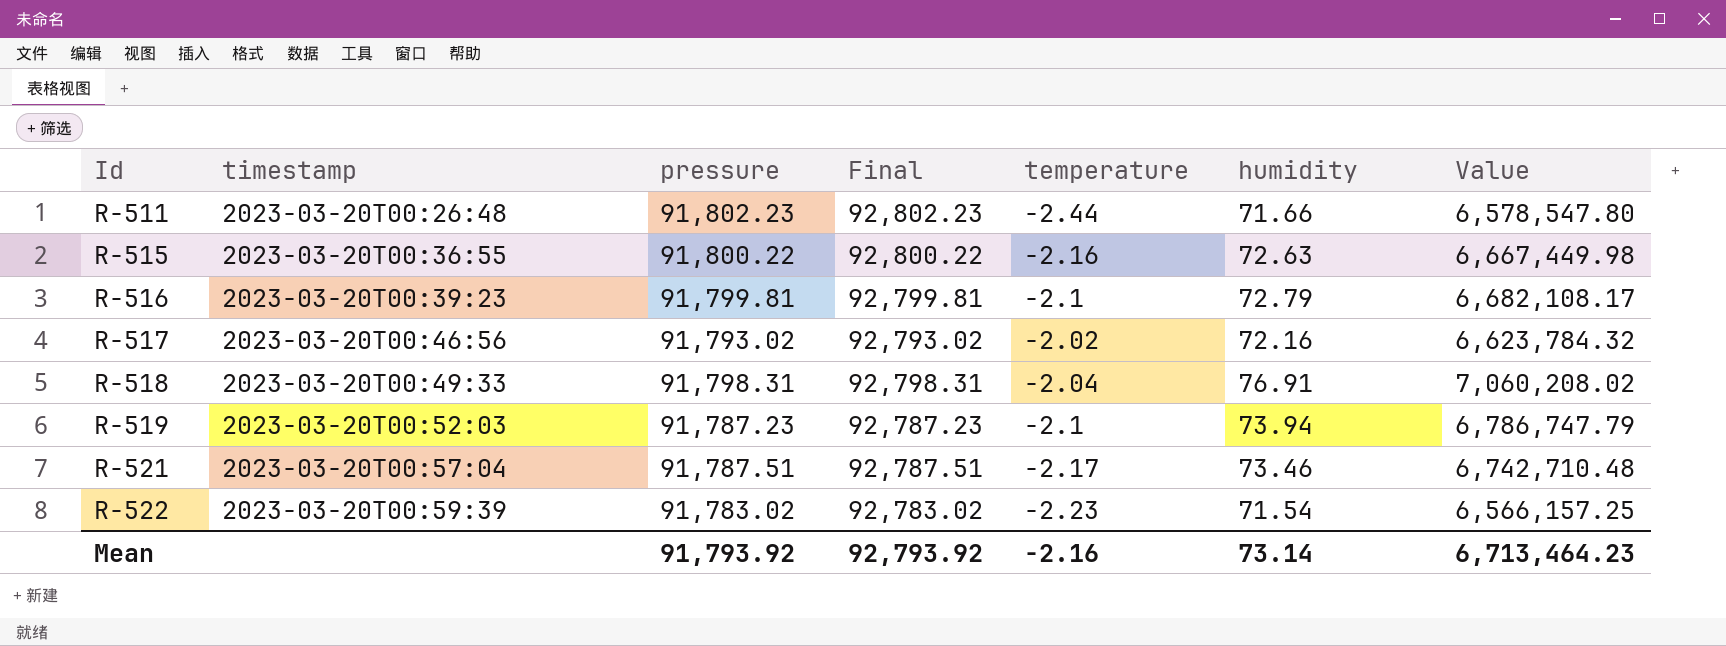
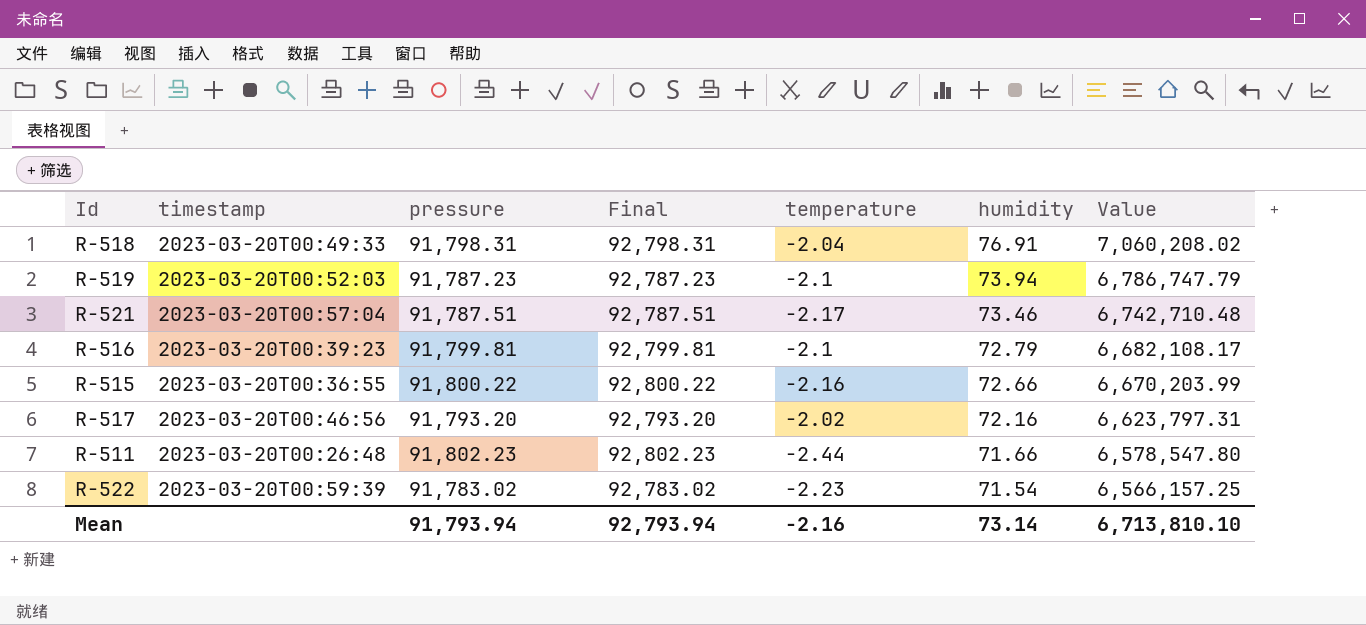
row order: Id ascending -> humidity descending
R-515 | humidity: 72.63 -> 72.66
R-515 | Value: 6,667,449.98 -> 6,670,203.99
R-517 | pressure: 91,793.02 -> 91,793.20
R-517 | Final: 92,793.02 -> 92,793.20
R-517 | Value: 6,623,784.32 -> 6,623,797.31
Mean | pressure: 91,793.92 -> 91,793.94
Mean | Final: 92,793.92 -> 92,793.94
Mean | Value: 6,713,464.23 -> 6,713,810.10

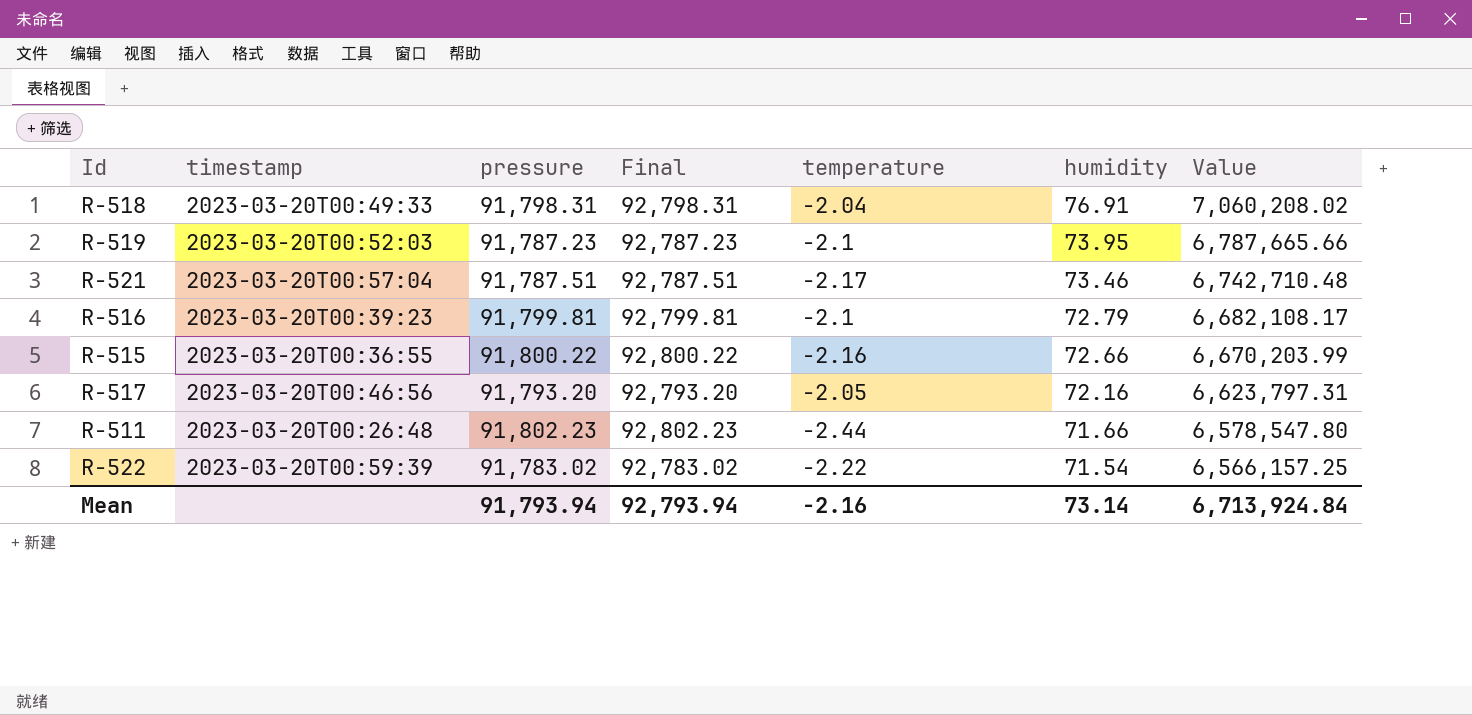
R-519 | humidity: 73.94 -> 73.95
R-519 | Value: 6,786,747.79 -> 6,787,665.66
R-517 | temperature: -2.02 -> -2.05
R-522 | temperature: -2.23 -> -2.22
Mean | Value: 6,713,810.10 -> 6,713,924.84

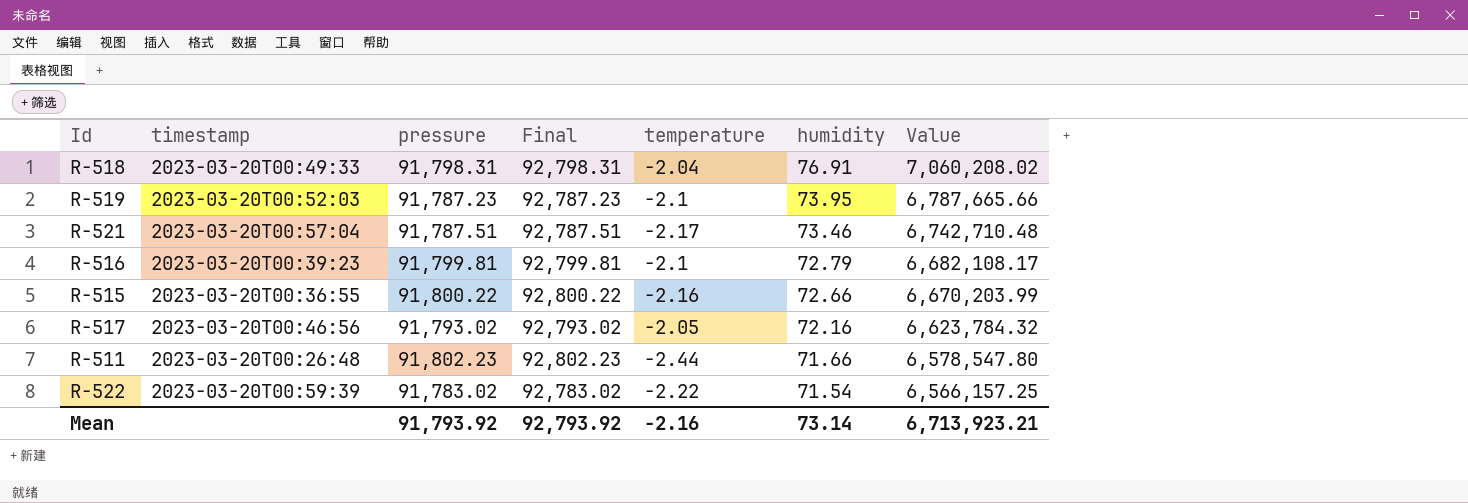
R-517 | pressure: 91,793.20 -> 91,793.02
R-517 | Final: 92,793.20 -> 92,793.02
R-517 | Value: 6,623,797.31 -> 6,623,784.32
Mean | pressure: 91,793.94 -> 91,793.92
Mean | Final: 92,793.94 -> 92,793.92
Mean | Value: 6,713,924.84 -> 6,713,923.21

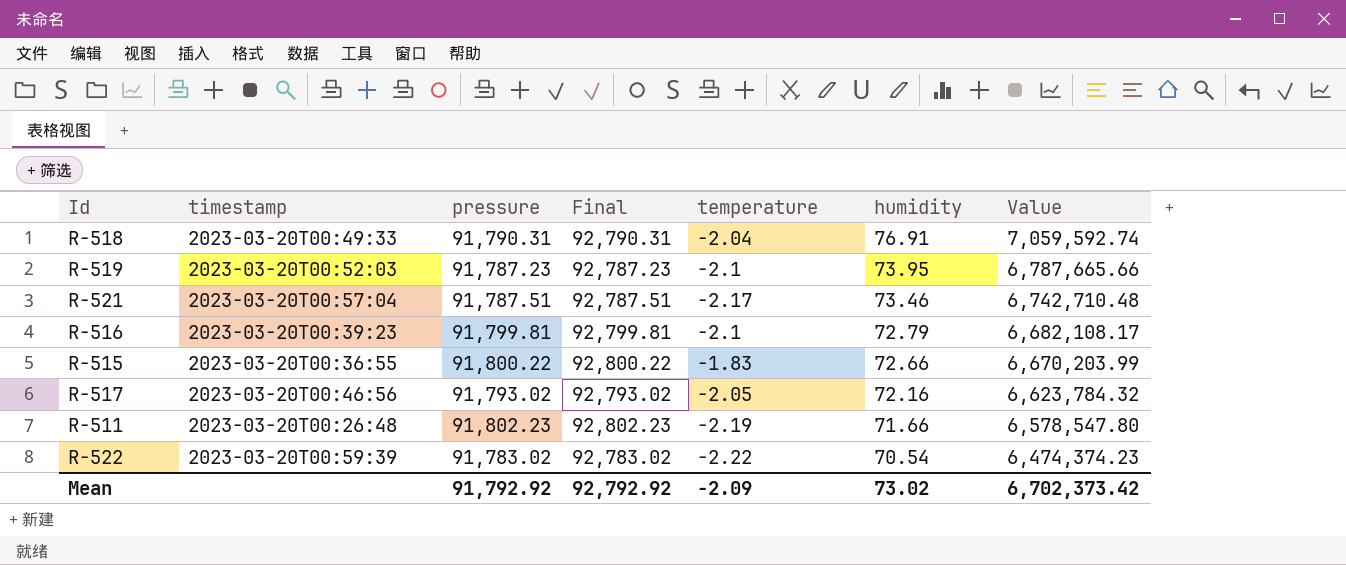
R-518 | pressure: 91,798.31 -> 91,790.31
R-518 | Final: 92,798.31 -> 92,790.31
R-518 | Value: 7,060,208.02 -> 7,059,592.74
R-515 | temperature: -2.16 -> -1.83
R-511 | temperature: -2.44 -> -2.19
R-522 | humidity: 71.54 -> 70.54
R-522 | Value: 6,566,157.25 -> 6,474,374.23
Mean | pressure: 91,793.92 -> 91,792.92
Mean | Final: 92,793.92 -> 92,792.92
Mean | temperature: -2.16 -> -2.09
Mean | humidity: 73.14 -> 73.02
Mean | Value: 6,713,923.21 -> 6,702,373.42

